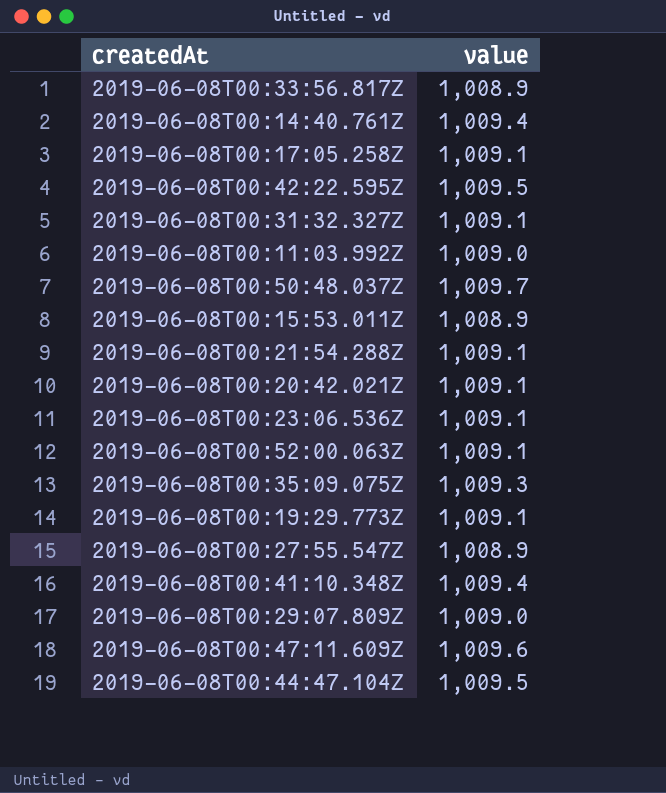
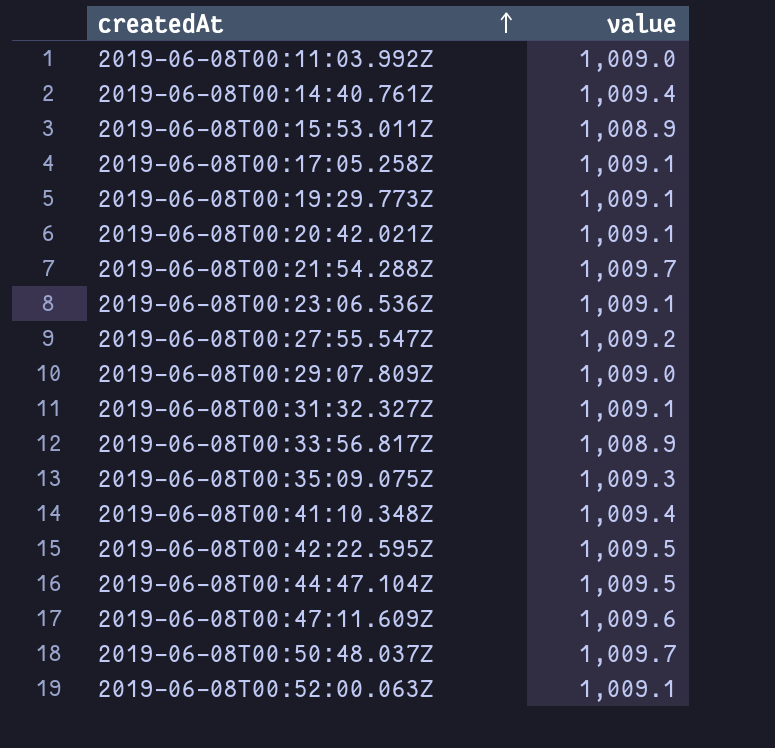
row order: none -> createdAt ascending
2019-06-08T00:21:54.288Z | value: 1,009.1 -> 1,009.7
2019-06-08T00:27:55.547Z | value: 1,008.9 -> 1,009.2

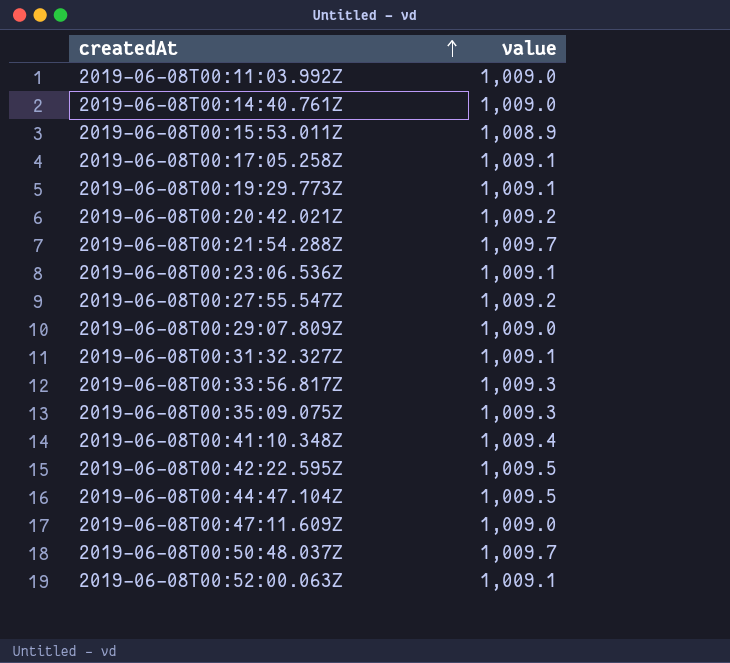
2019-06-08T00:14:40.761Z | value: 1,009.4 -> 1,009.0
2019-06-08T00:20:42.021Z | value: 1,009.1 -> 1,009.2
2019-06-08T00:33:56.817Z | value: 1,008.9 -> 1,009.3
2019-06-08T00:47:11.609Z | value: 1,009.6 -> 1,009.0

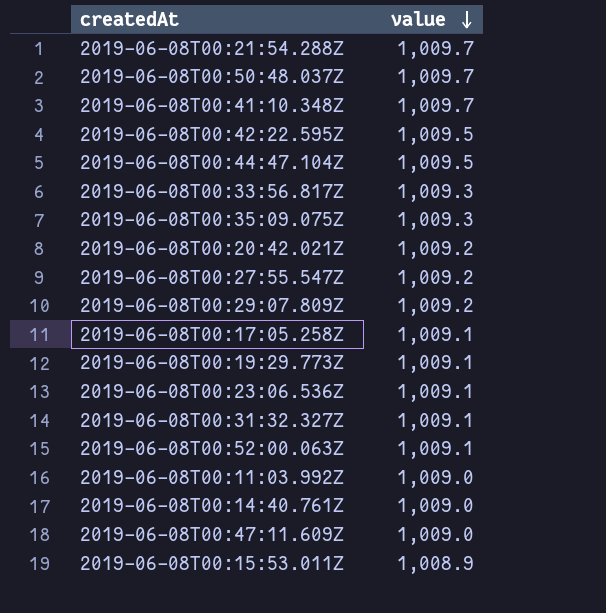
row order: createdAt ascending -> value descending
2019-06-08T00:41:10.348Z | value: 1,009.4 -> 1,009.7
2019-06-08T00:29:07.809Z | value: 1,009.0 -> 1,009.2

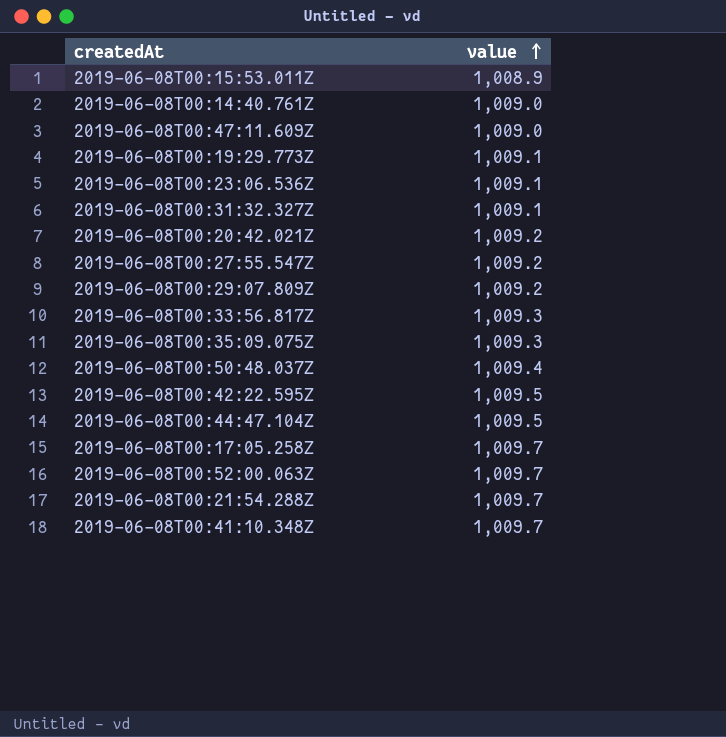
row order: value descending -> value ascending
row 2019-06-08T00:11:03.992Z: 1,009.0 -> none
2019-06-08T00:50:48.037Z | value: 1,009.7 -> 1,009.4
2019-06-08T00:17:05.258Z | value: 1,009.1 -> 1,009.7
2019-06-08T00:52:00.063Z | value: 1,009.1 -> 1,009.7

